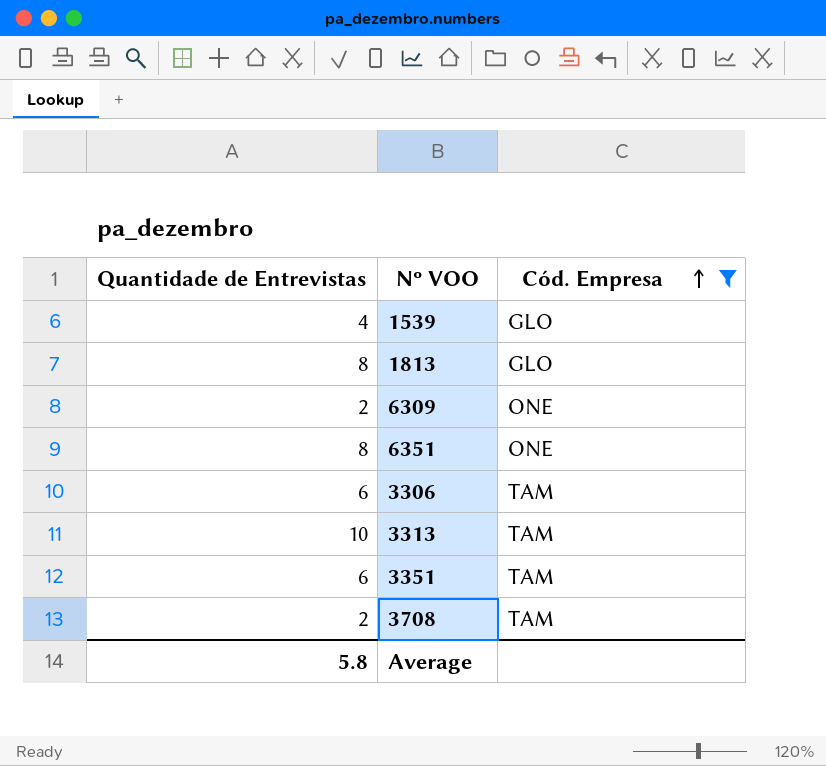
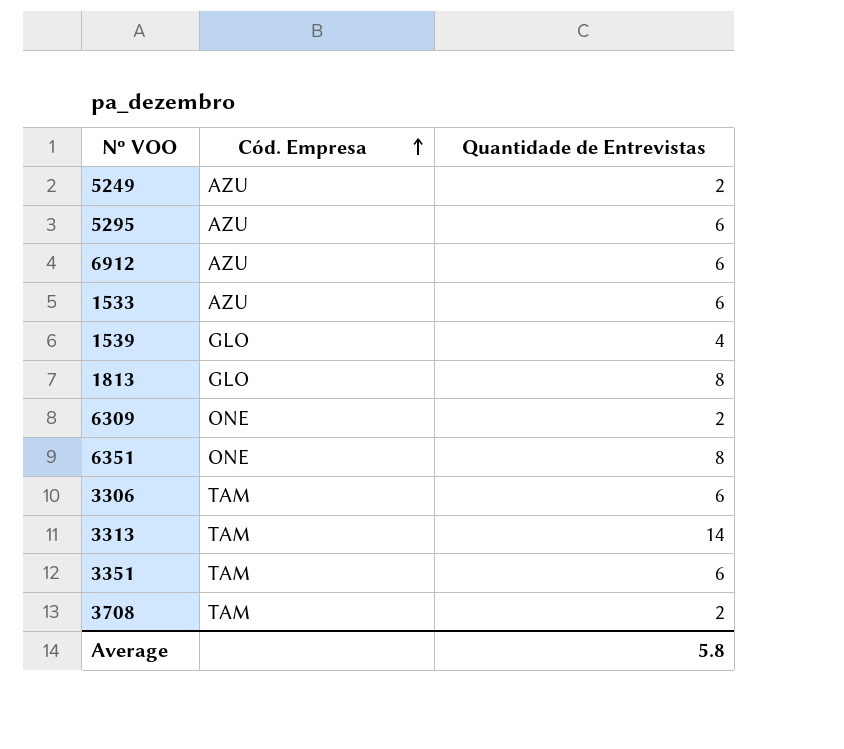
filter: Cód. Empresa != AZU -> none
column Quantidade de Entrevistas | position: 1 -> 3
3313 | Quantidade de Entrevistas: 10 -> 14

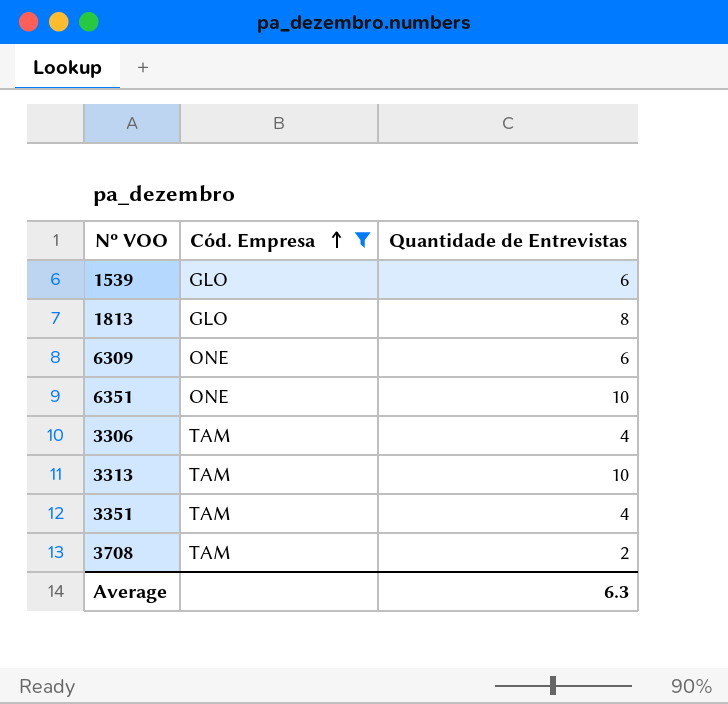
filter: none -> Cód. Empresa != AZU
1539 | Quantidade de Entrevistas: 4 -> 6
6309 | Quantidade de Entrevistas: 2 -> 6
6351 | Quantidade de Entrevistas: 8 -> 10
3306 | Quantidade de Entrevistas: 6 -> 4
3313 | Quantidade de Entrevistas: 14 -> 10
3351 | Quantidade de Entrevistas: 6 -> 4
Average | Quantidade de Entrevistas: 5.8 -> 6.3

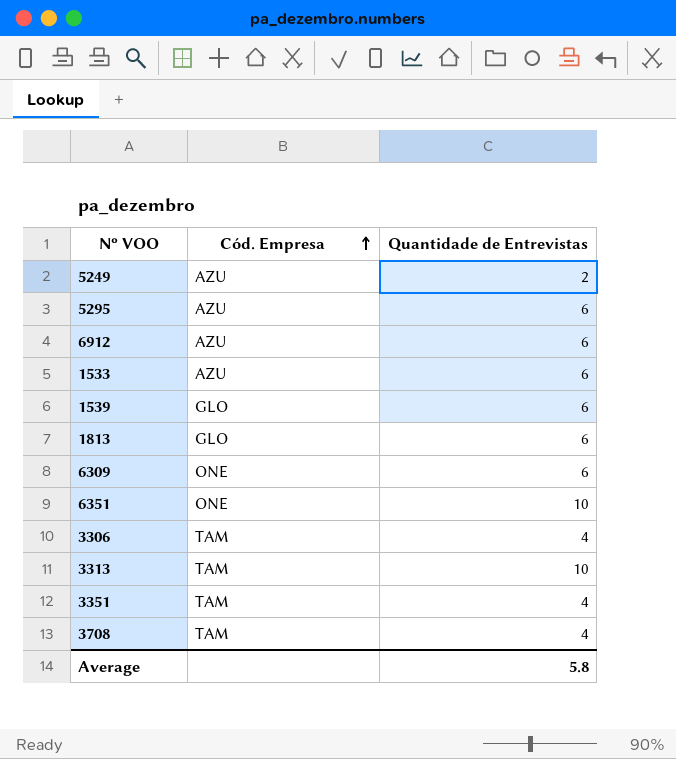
filter: Cód. Empresa != AZU -> none
1813 | Quantidade de Entrevistas: 8 -> 6
3708 | Quantidade de Entrevistas: 2 -> 4
Average | Quantidade de Entrevistas: 6.3 -> 5.8

